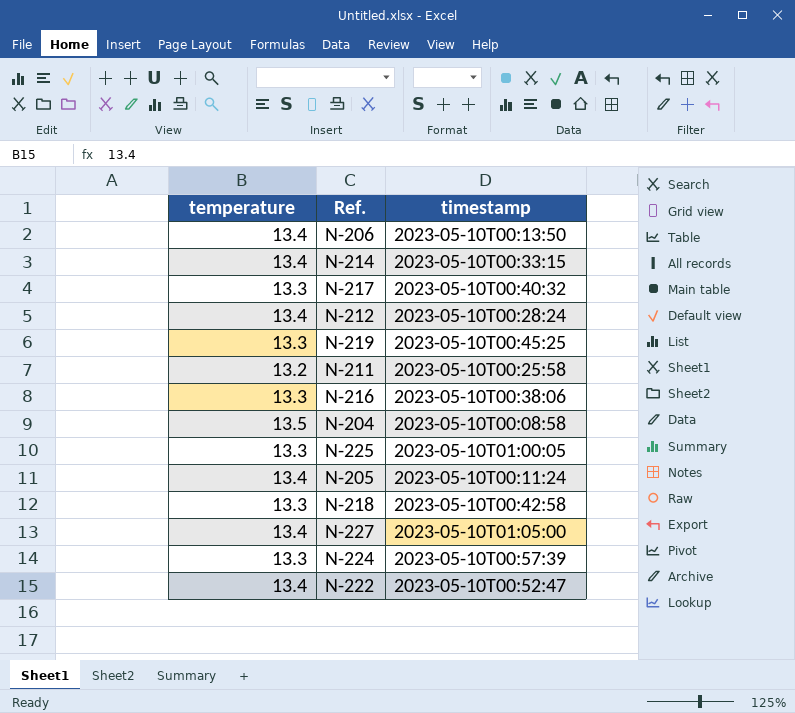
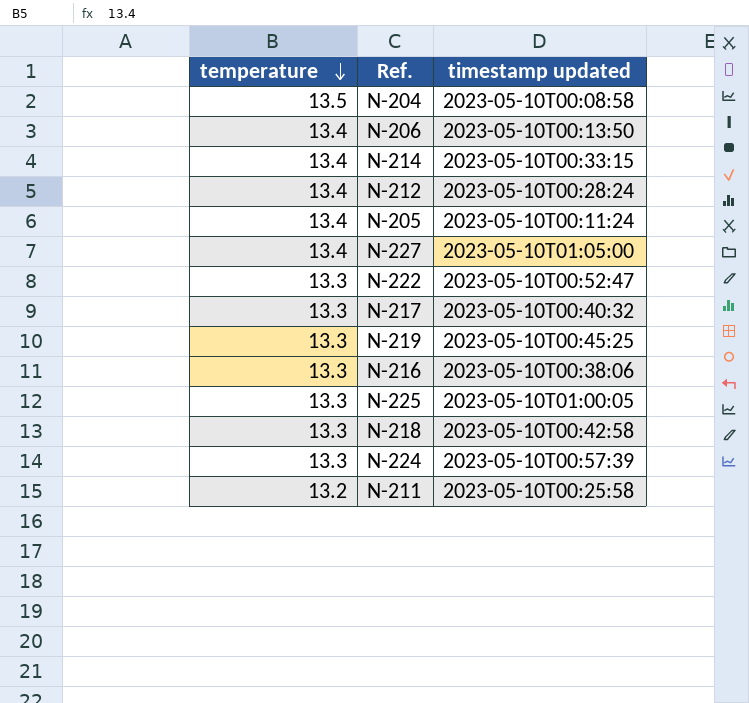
row order: none -> temperature descending
column name: timestamp -> timestamp updated
N-222 | temperature: 13.4 -> 13.3

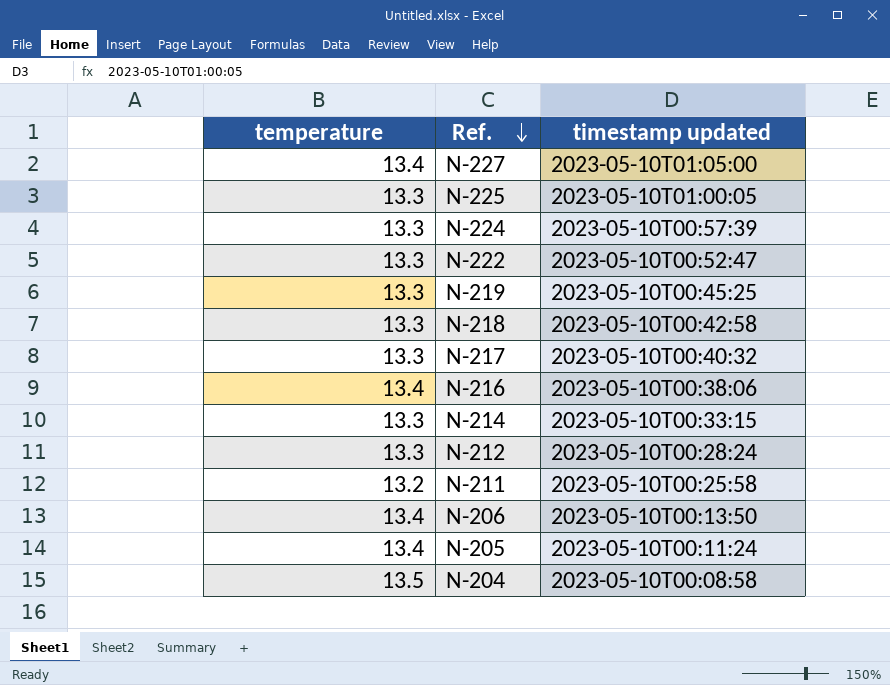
row order: temperature descending -> Ref. descending
N-216 | temperature: 13.3 -> 13.4
N-214 | temperature: 13.4 -> 13.3
N-212 | temperature: 13.4 -> 13.3

